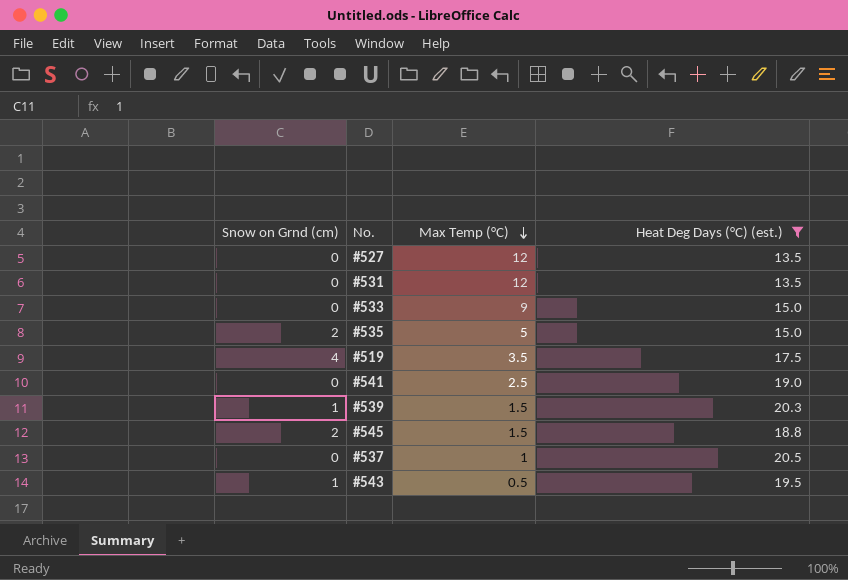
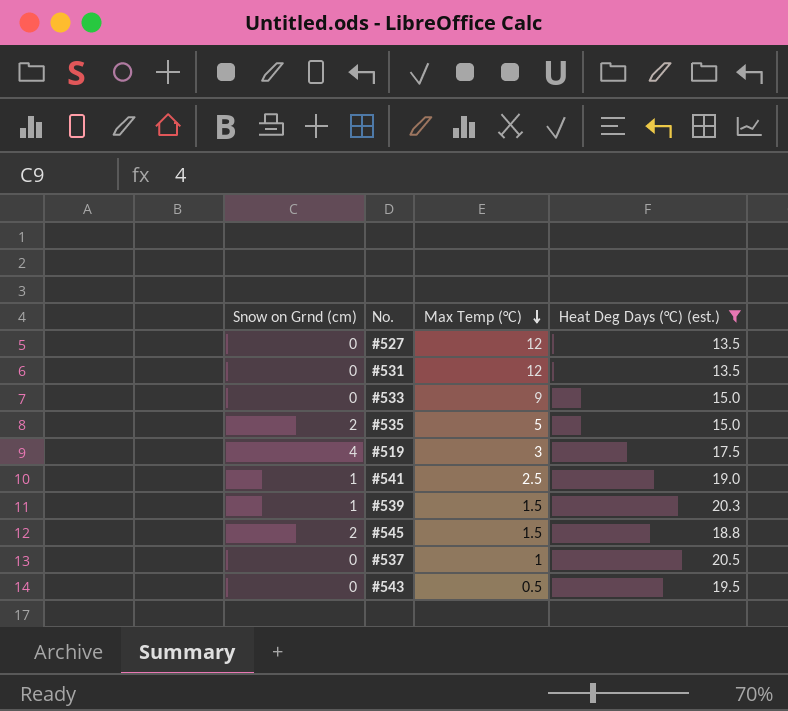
#519 | Max Temp (°C): 3.5 -> 3
#541 | Snow on Grnd (cm): 0 -> 1
#543 | Snow on Grnd (cm): 1 -> 0

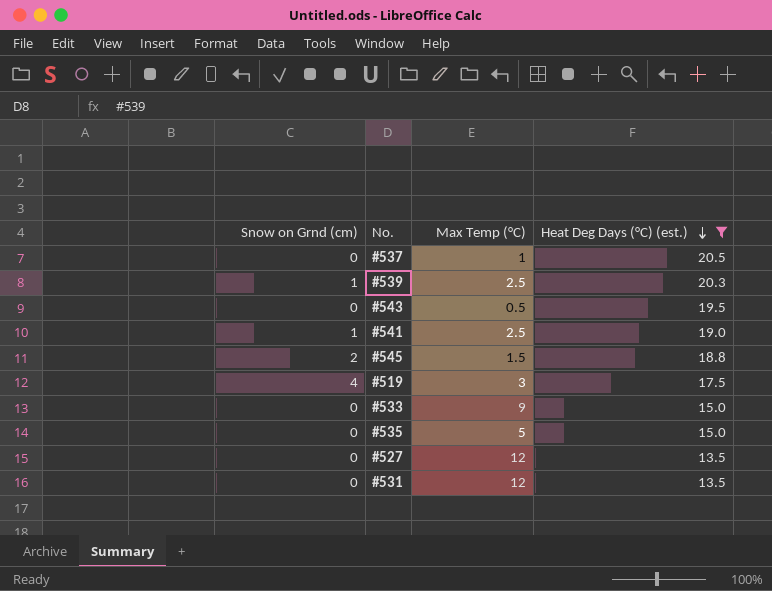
row order: Max Temp (°C) descending -> Heat Deg Days (°C) (est.) descending
#539 | Max Temp (°C): 1.5 -> 2.5
#535 | Snow on Grnd (cm): 2 -> 0

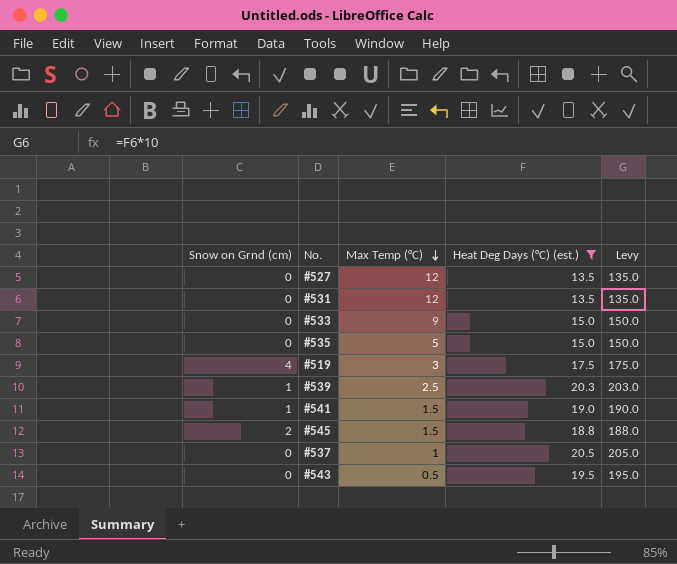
row order: Heat Deg Days (°C) (est.) descending -> Max Temp (°C) descending
column Levy | formula: none -> [Heat Deg Days (°C) (est.)] * 10
#541 | Max Temp (°C): 2.5 -> 1.5

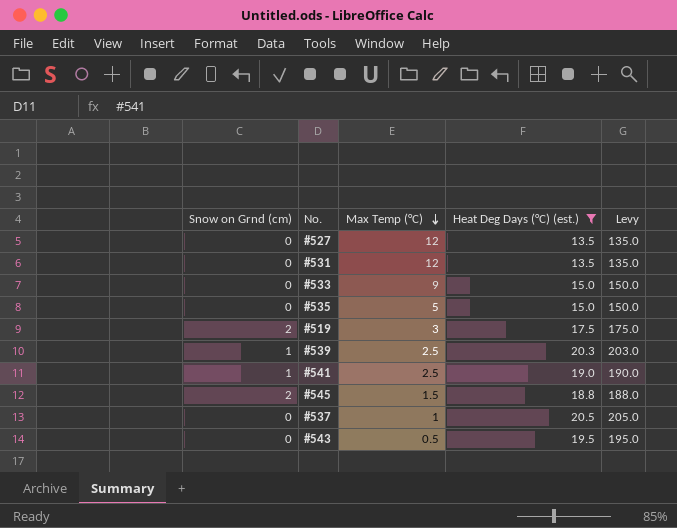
#519 | Snow on Grnd (cm): 4 -> 2
#541 | Max Temp (°C): 1.5 -> 2.5

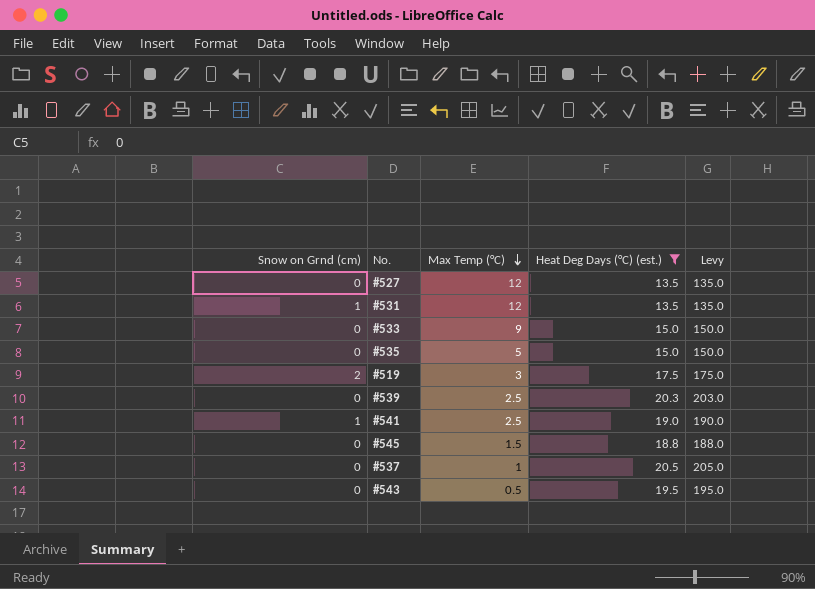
#531 | Snow on Grnd (cm): 0 -> 1
#539 | Snow on Grnd (cm): 1 -> 0
#545 | Snow on Grnd (cm): 2 -> 0

